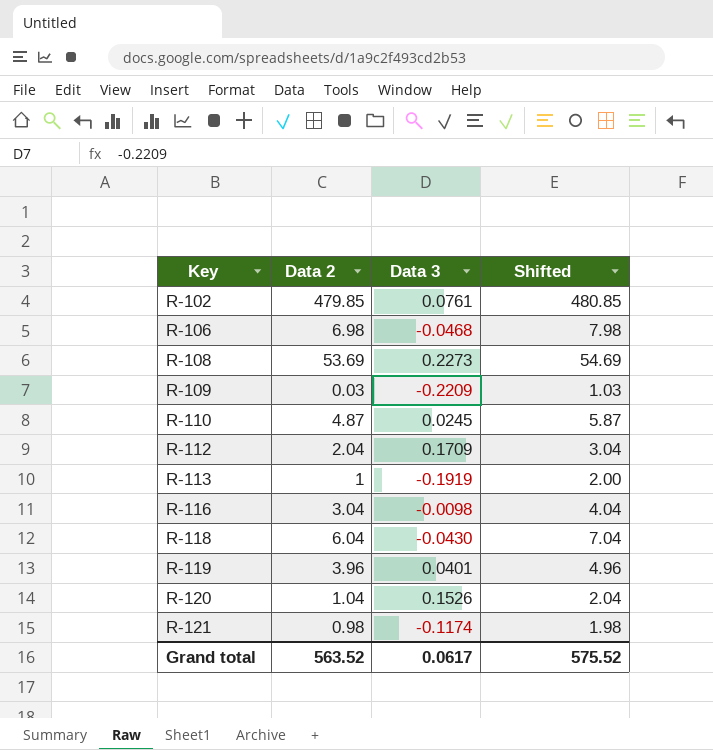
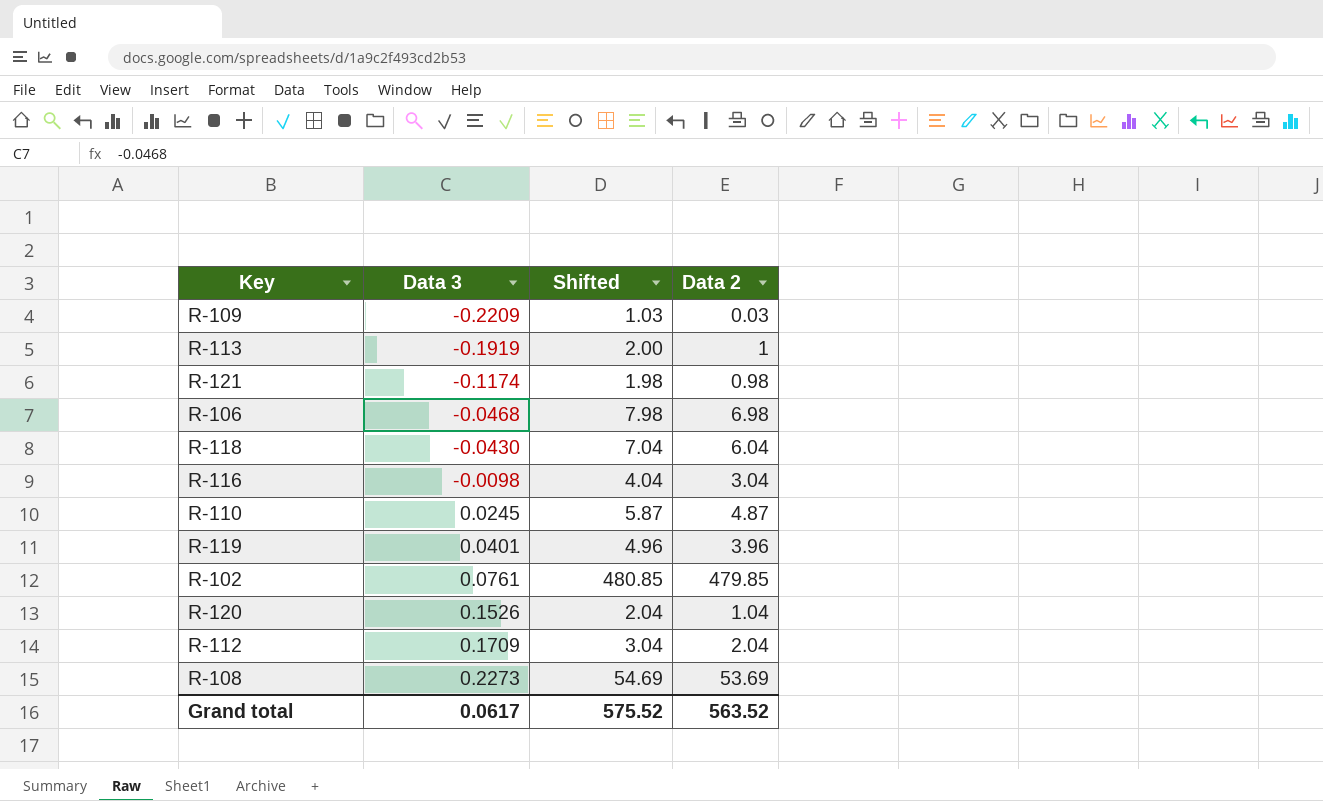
row order: Key ascending -> Data 3 ascending
column Data 2 | position: 2 -> 4

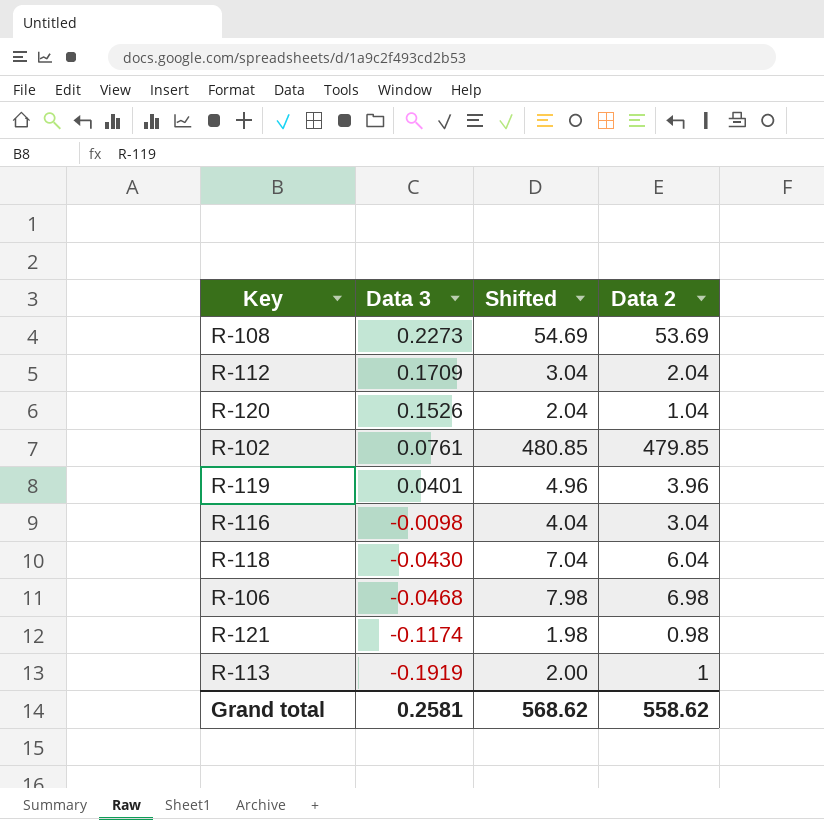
row order: Data 3 ascending -> Data 3 descending
row R-109: -0.2209 | 1.03 | 0.03 -> none
row R-110: 0.0245 | 5.87 | 4.87 -> none
Grand total | Data 3: 0.0617 -> 0.2581
Grand total | Shifted: 575.52 -> 568.62
Grand total | Data 2: 563.52 -> 558.62

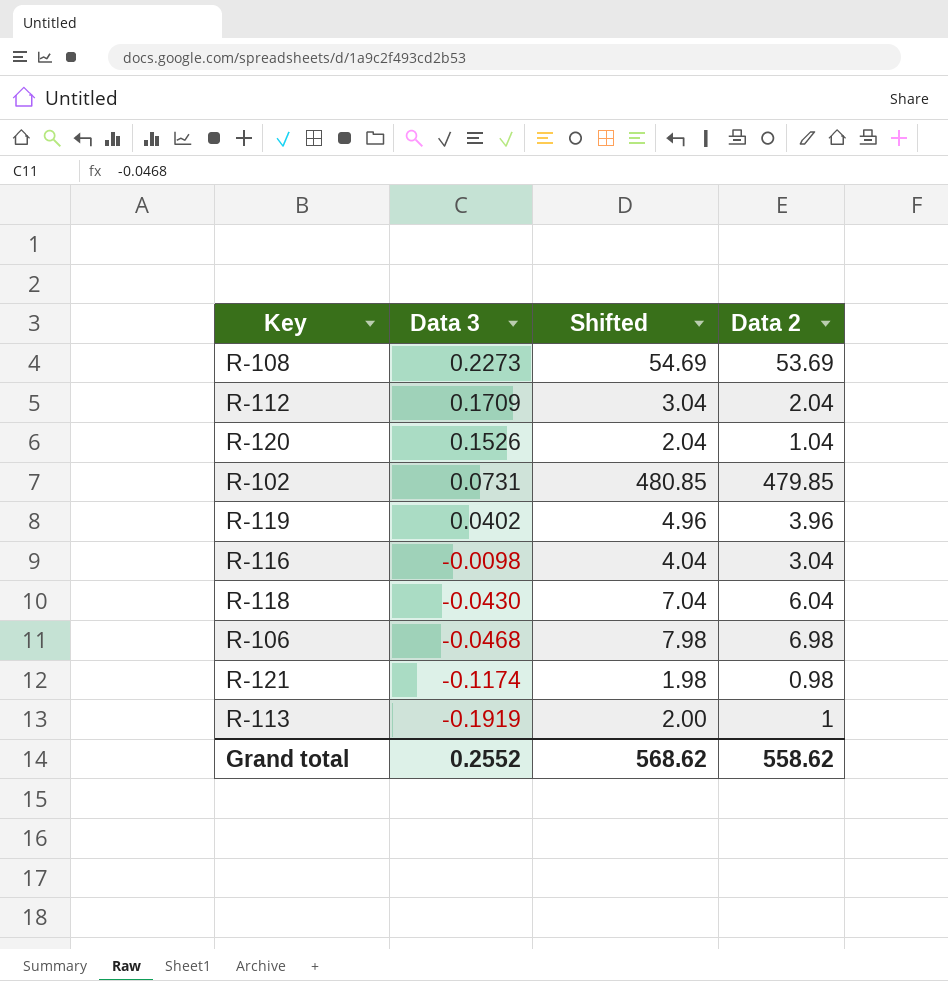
R-102 | Data 3: 0.0761 -> 0.0731
R-119 | Data 3: 0.0401 -> 0.0402
Grand total | Data 3: 0.2581 -> 0.2552

